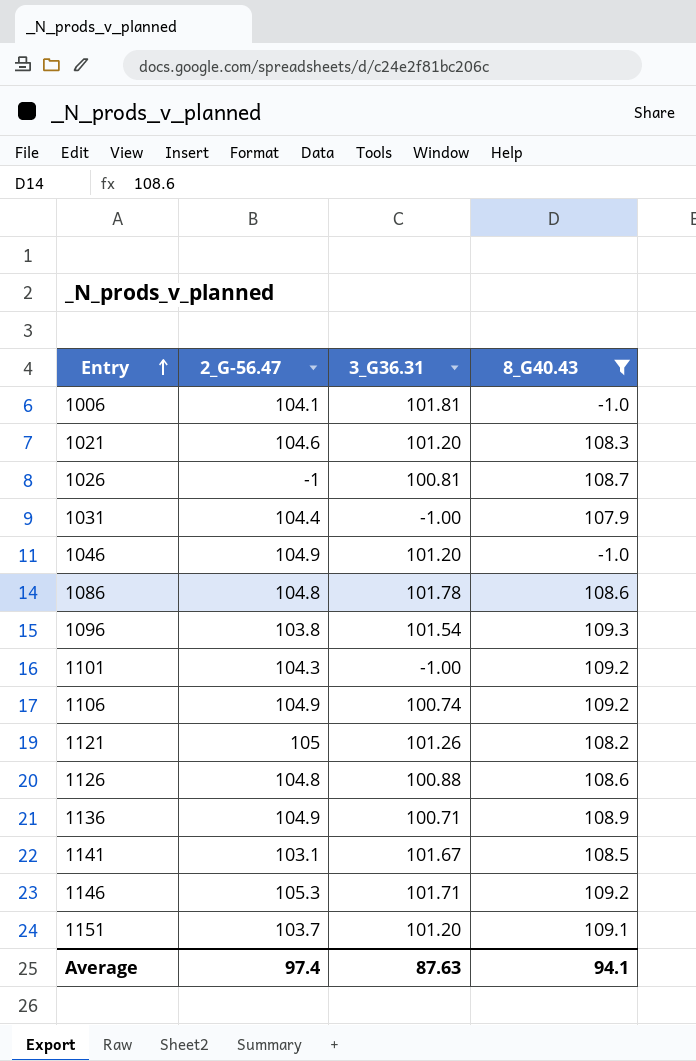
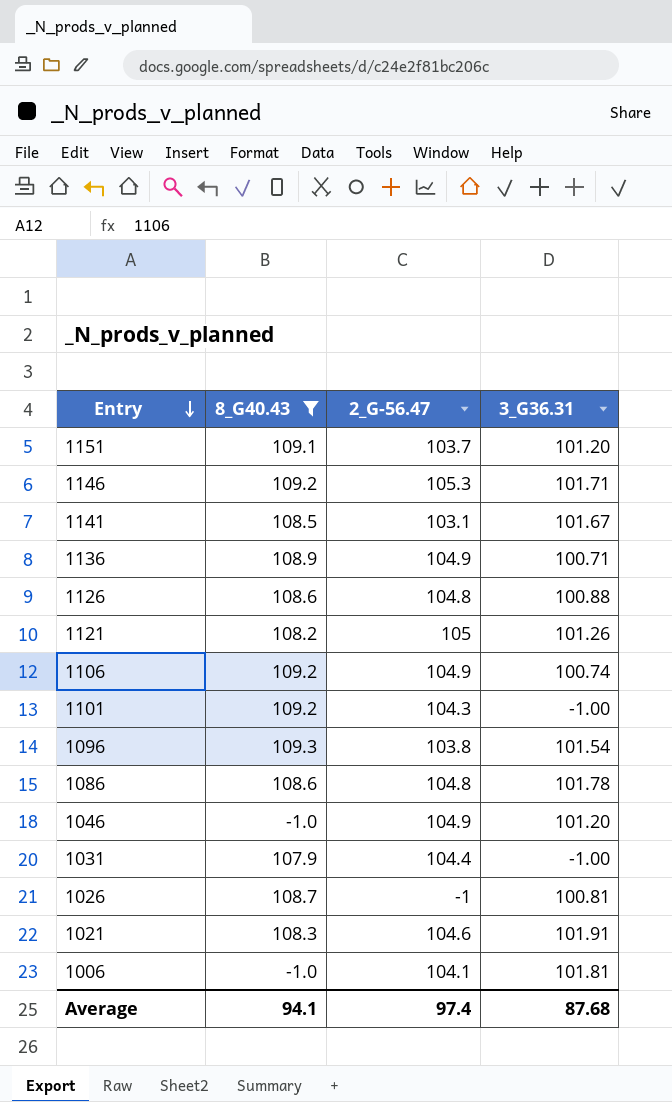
row order: Entry ascending -> Entry descending
column 8_G40.43 | position: 4 -> 2
1021 | 3_G36.31: 101.20 -> 101.91
Average | 3_G36.31: 87.63 -> 87.68

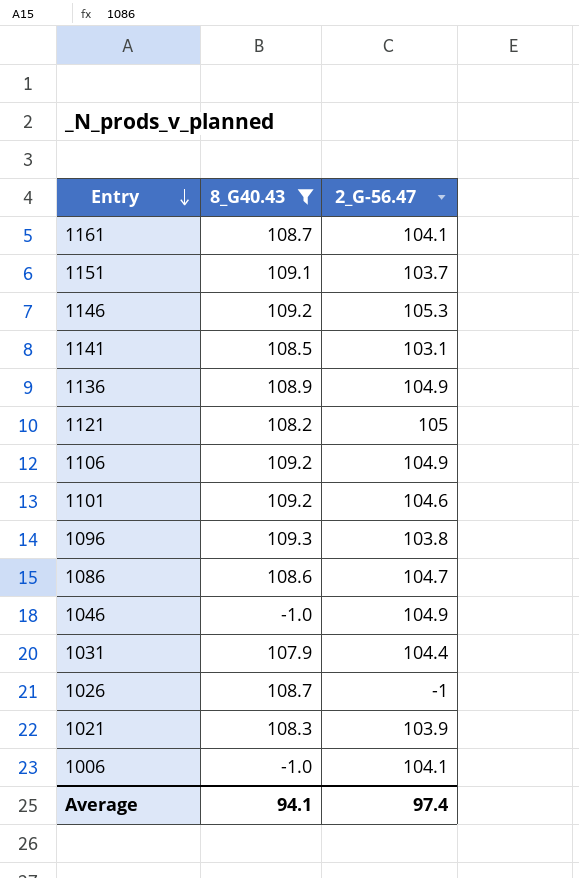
column 3_G36.31 | position: 4 -> none
row 1126: 108.6 | 104.8 | 100.88 -> none
row 1161: none -> 108.7 | 104.1
1101 | 2_G-56.47: 104.3 -> 104.6
1086 | 2_G-56.47: 104.8 -> 104.7
1021 | 2_G-56.47: 104.6 -> 103.9

